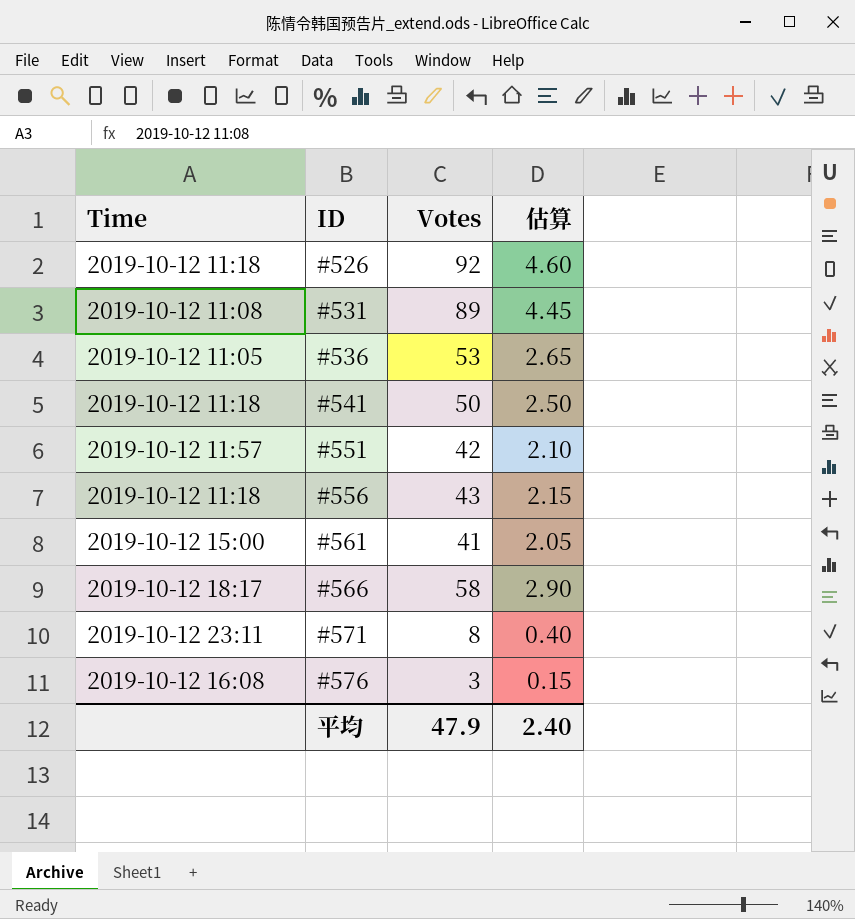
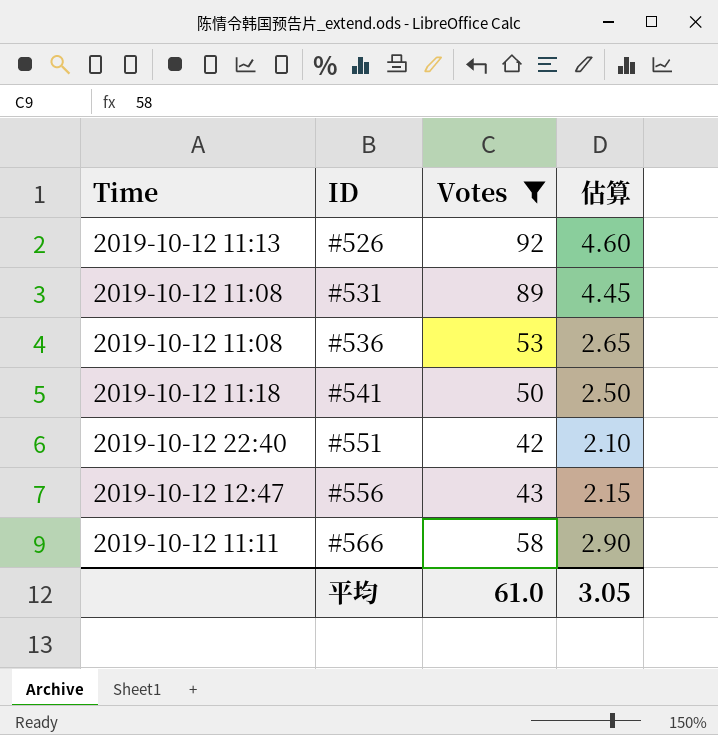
filter: none -> Votes >= 42
#526 | Time: 2019-10-12 11:18 -> 2019-10-12 11:13
#536 | Time: 2019-10-12 11:05 -> 2019-10-12 11:08
#551 | Time: 2019-10-12 11:57 -> 2019-10-12 22:40
#556 | Time: 2019-10-12 11:18 -> 2019-10-12 12:47
#566 | Time: 2019-10-12 18:17 -> 2019-10-12 11:11
平均 | Votes: 47.9 -> 61.0
平均 | 估算: 2.40 -> 3.05

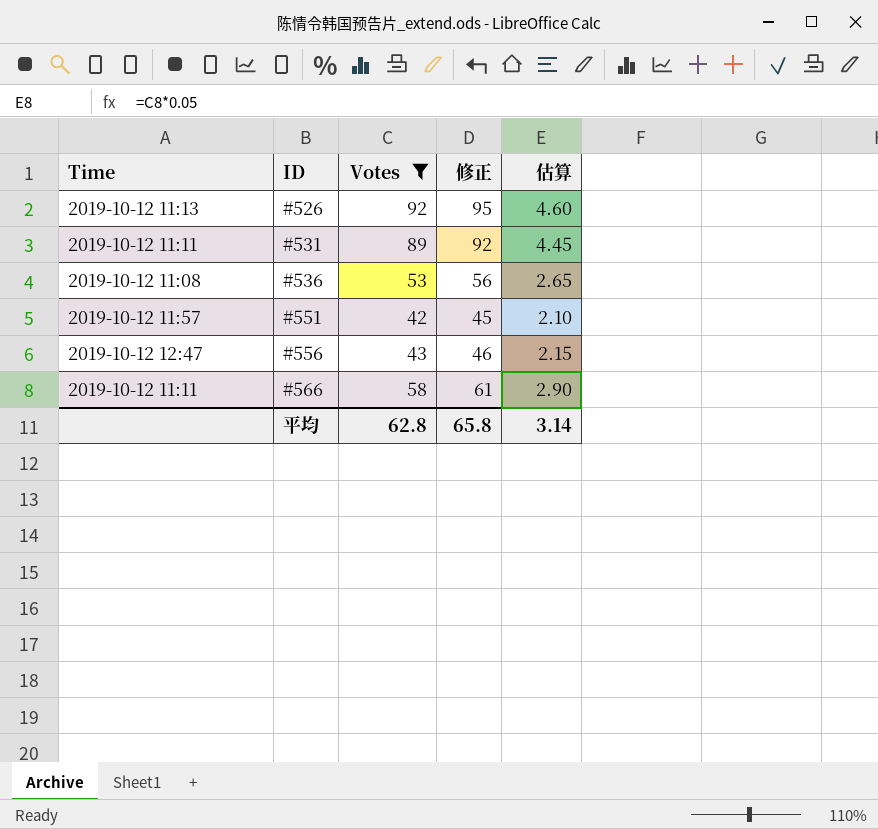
column 修正 | formula: none -> [Votes] + 3
row #541: 2019-10-12 11:18 | 50 | 2.50 -> none
#531 | Time: 2019-10-12 11:08 -> 2019-10-12 11:11
#551 | Time: 2019-10-12 22:40 -> 2019-10-12 11:57
平均 | Votes: 61.0 -> 62.8
平均 | 估算: 3.05 -> 3.14

